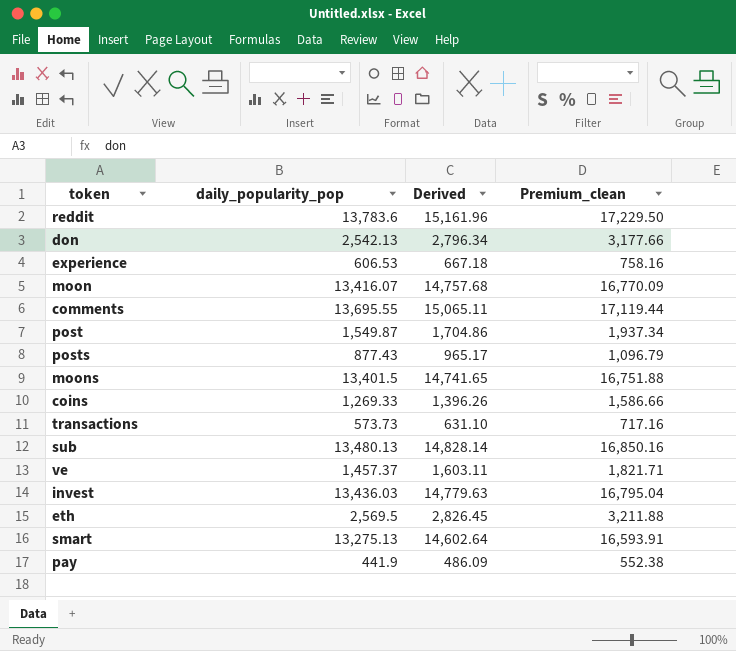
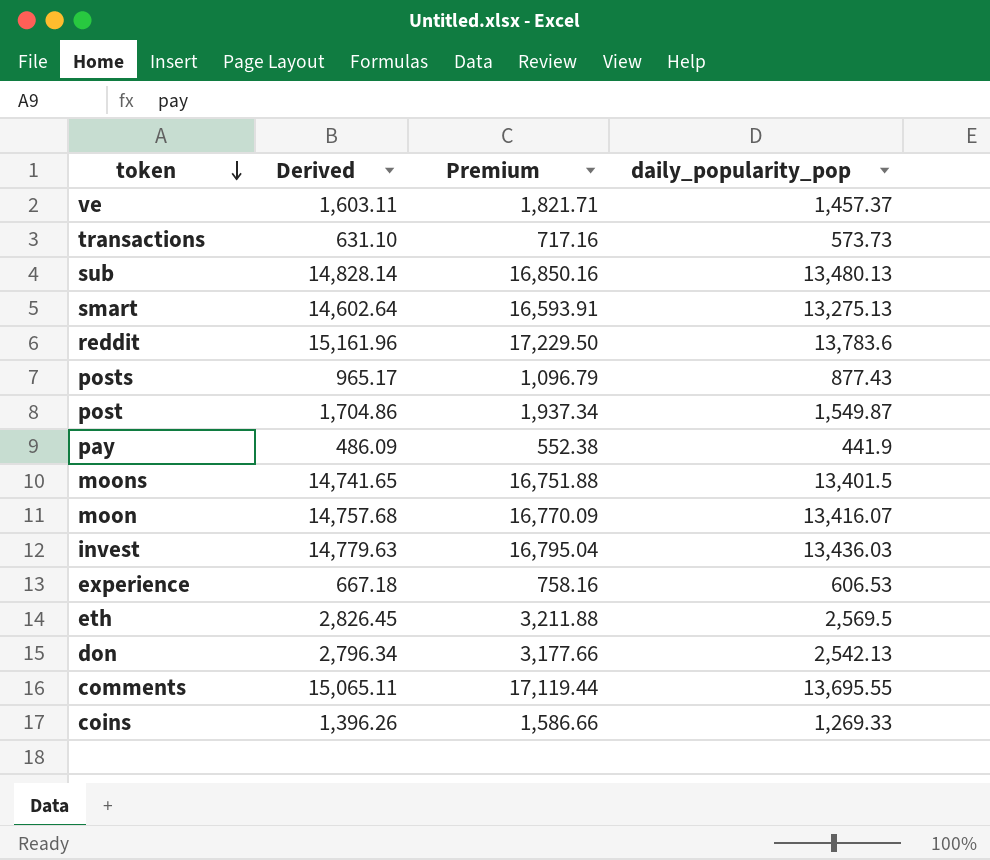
row order: none -> token descending
column name: Premium_clean -> Premium
column daily_popularity_pop | position: 2 -> 4

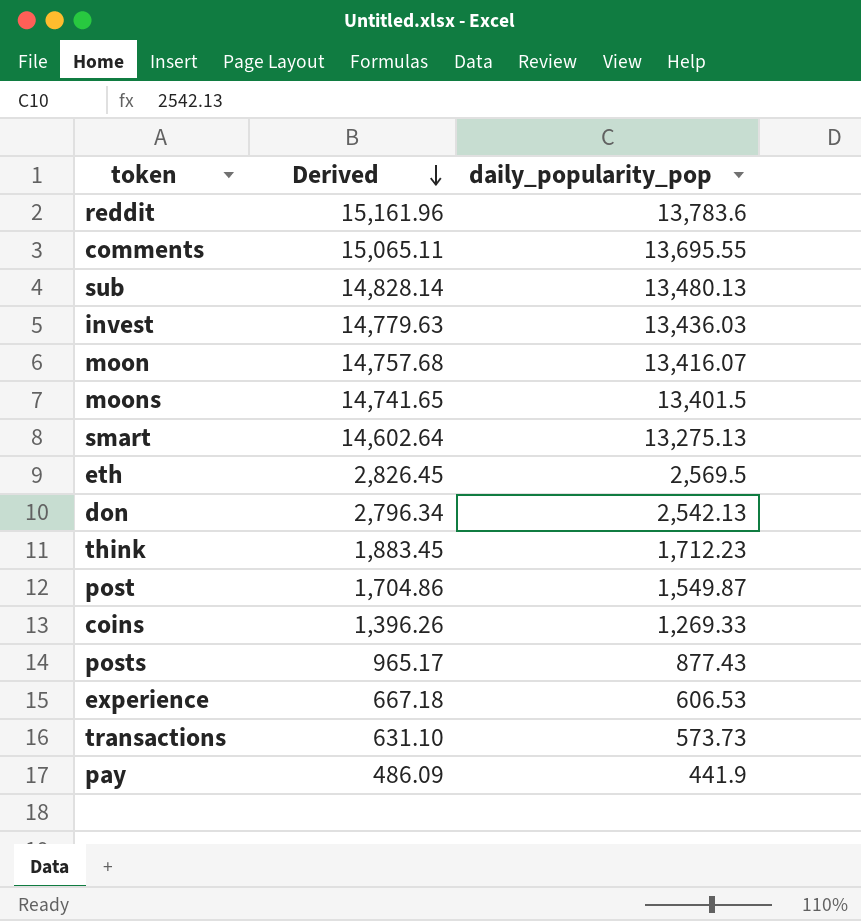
row order: token descending -> Derived descending
column Premium | formula: [daily_popularity_pop] * 1.25 -> none
row ve: 1,603.11 | 1,821.71 | 1,457.37 -> none
row think: none -> 1,883.45 | 1,712.23

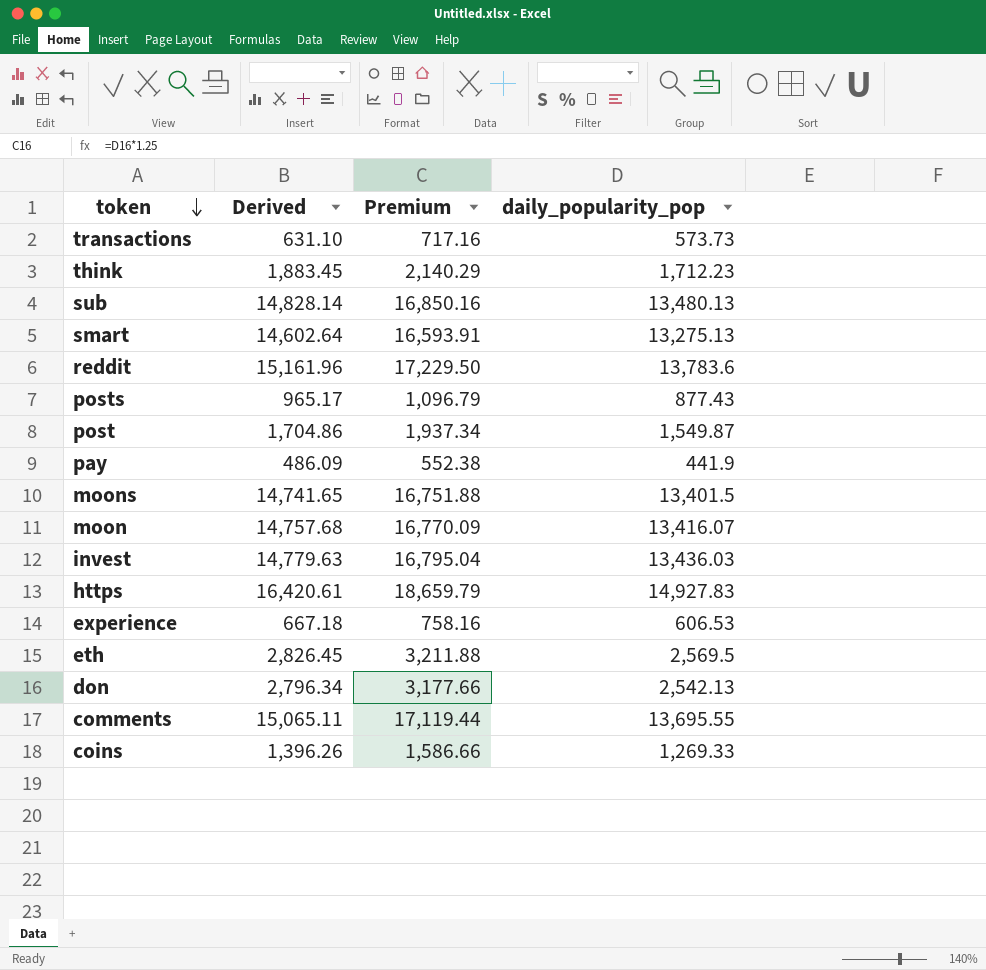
row order: Derived descending -> token descending
column Premium | formula: none -> [daily_popularity_pop] * 1.25
row https: none -> 16,420.61 | 18,659.79 | 14,927.83

